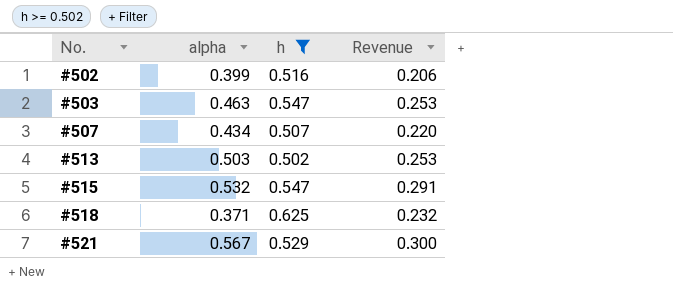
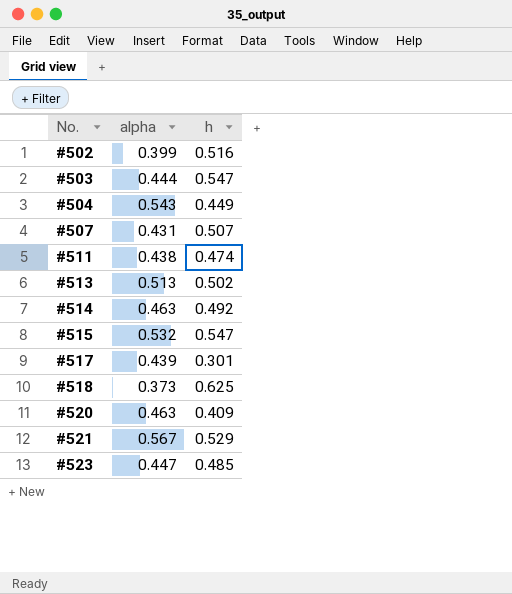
filter: h >= 0.502 -> none
column Revenue | formula: [alpha] * [h] -> none
#503 | alpha: 0.463 -> 0.444
#507 | alpha: 0.434 -> 0.431
#513 | alpha: 0.503 -> 0.513
#518 | alpha: 0.371 -> 0.373

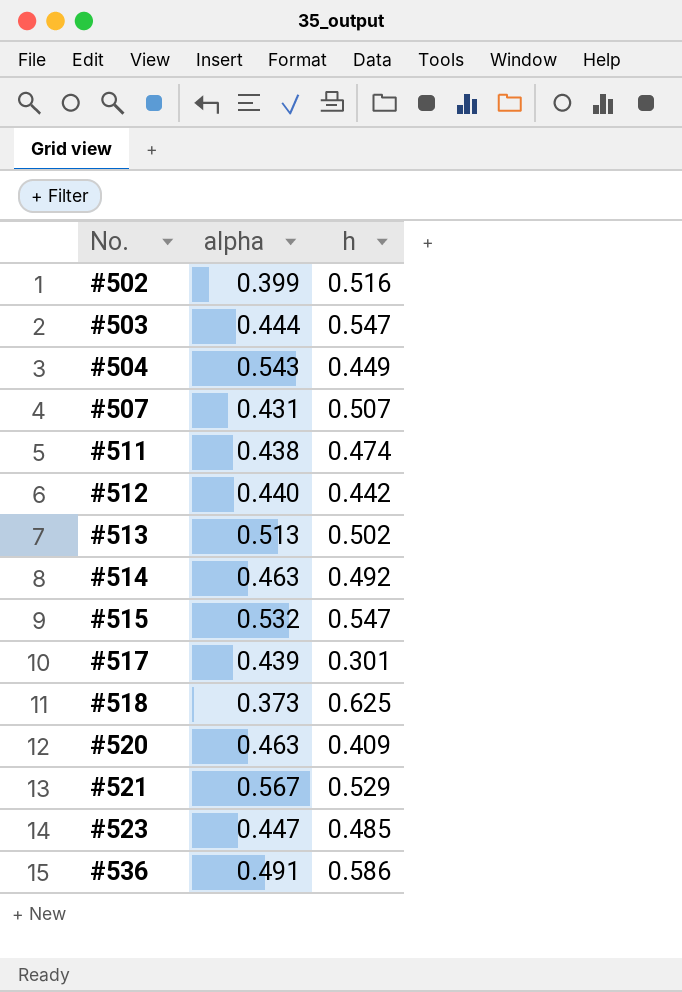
row #512: none -> 0.440 | 0.442
row #536: none -> 0.491 | 0.586

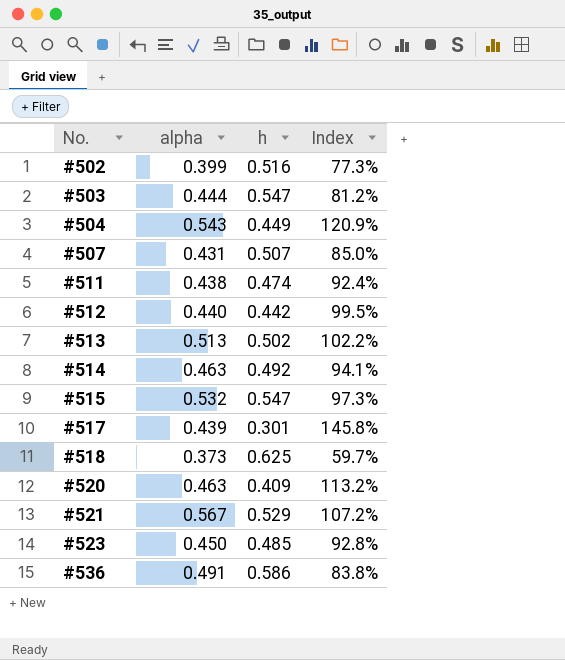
column Index | formula: none -> [alpha] / [h]
#523 | alpha: 0.447 -> 0.450

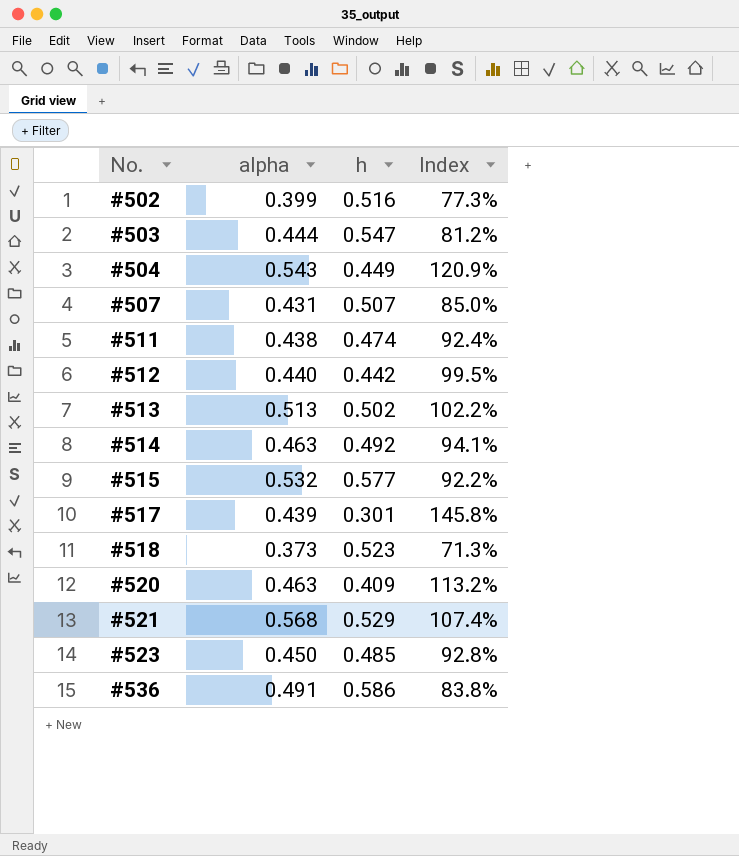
#515 | h: 0.547 -> 0.577
#515 | Index: 97.3% -> 92.2%
#518 | h: 0.625 -> 0.523
#518 | Index: 59.7% -> 71.3%
#521 | alpha: 0.567 -> 0.568
#521 | Index: 107.2% -> 107.4%

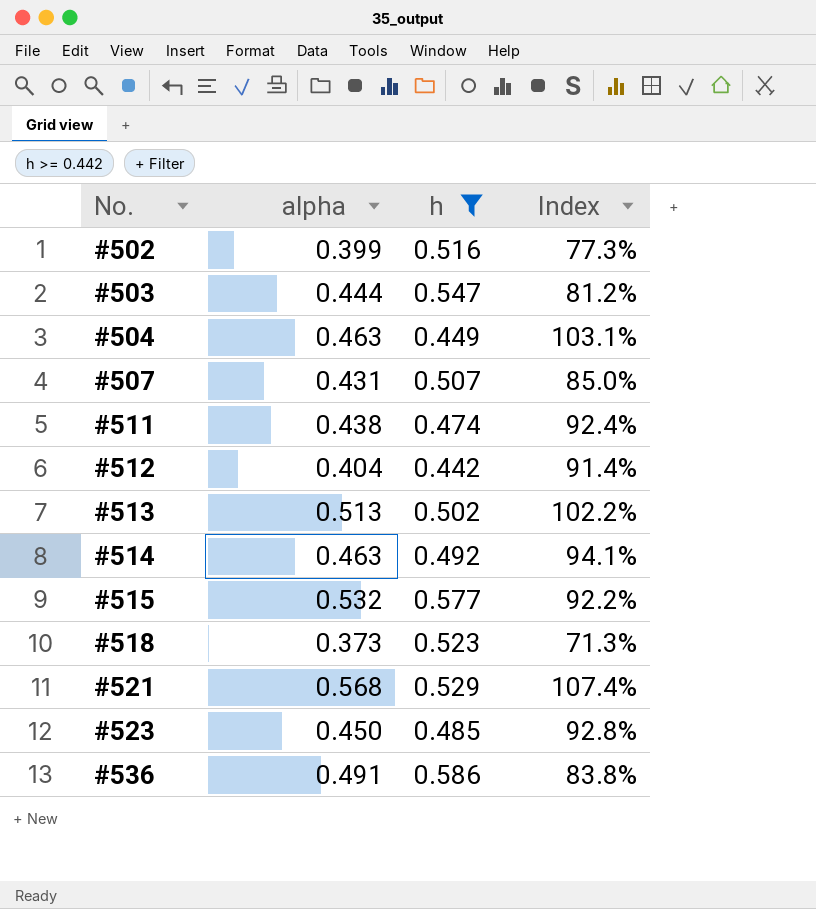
filter: none -> h >= 0.442
#504 | alpha: 0.543 -> 0.463
#504 | Index: 120.9% -> 103.1%
#512 | alpha: 0.440 -> 0.404
#512 | Index: 99.5% -> 91.4%

